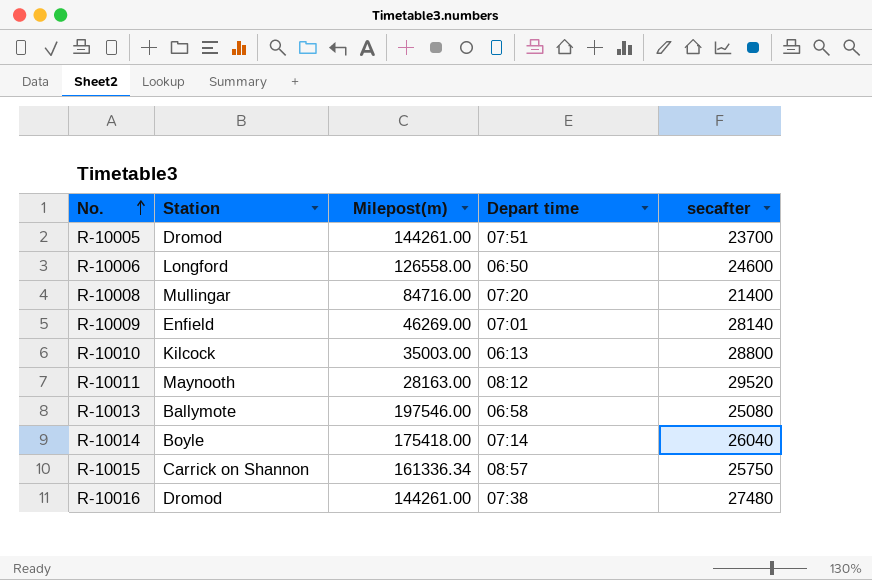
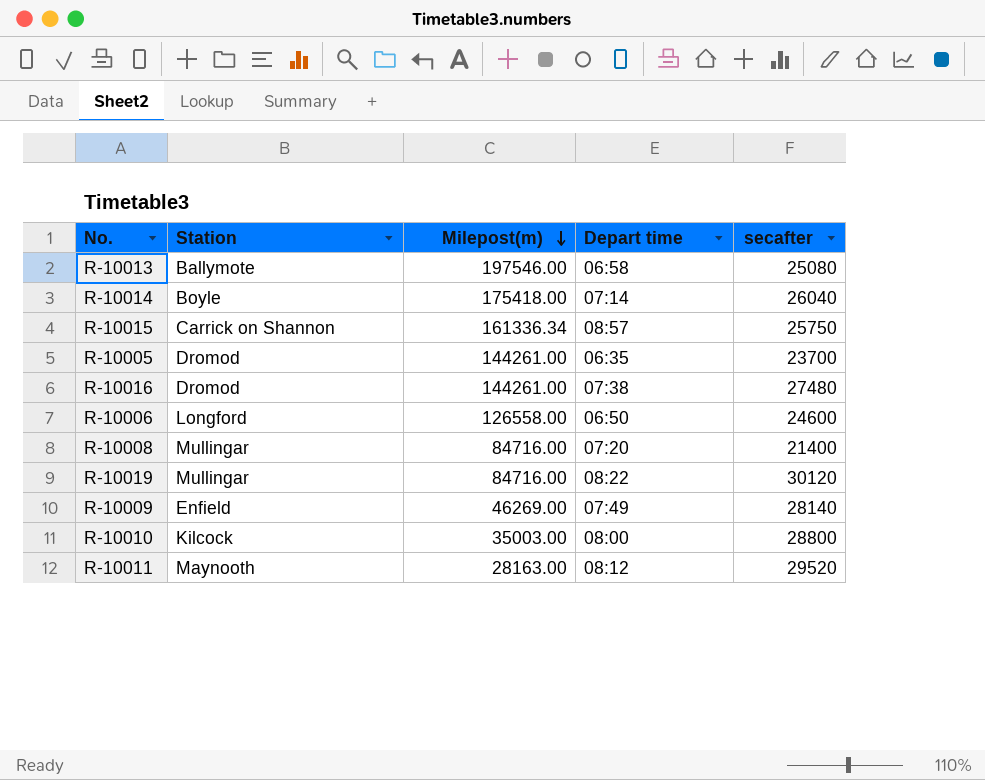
row order: No. ascending -> Milepost(m) descending
R-10005 | Depart time: 07:51 -> 06:35
row R-10019: none -> Mullingar | 84716.00 | 08:22 | 30120
R-10009 | Depart time: 07:01 -> 07:49
R-10010 | Depart time: 06:13 -> 08:00

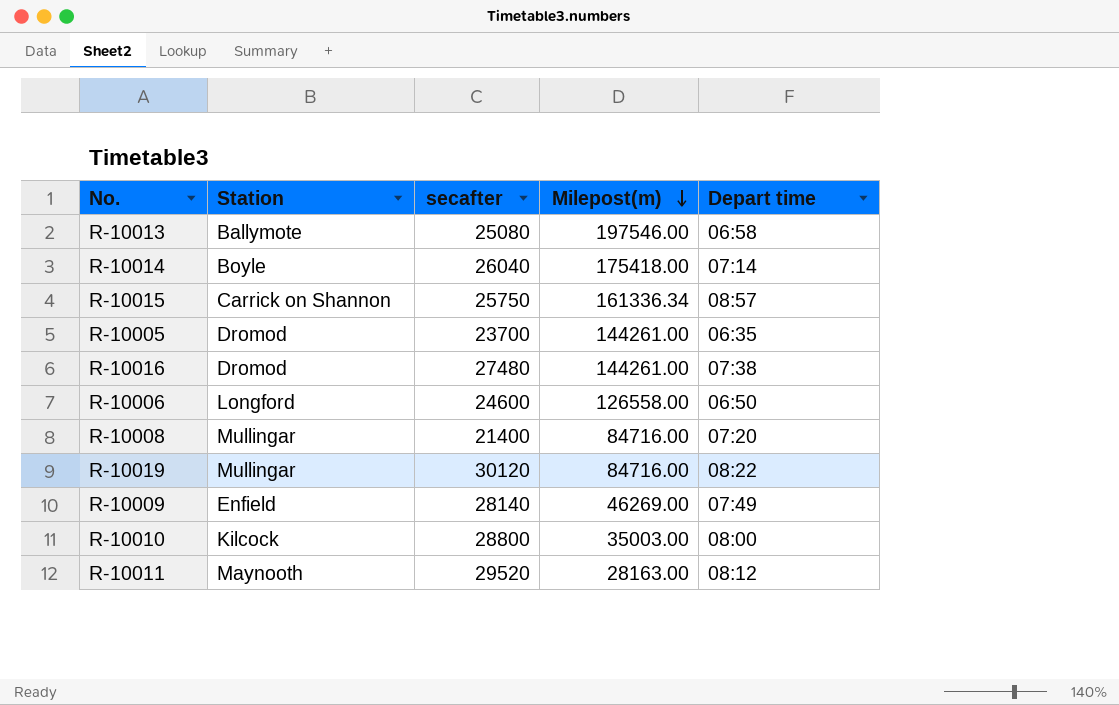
column secafter | position: 5 -> 3

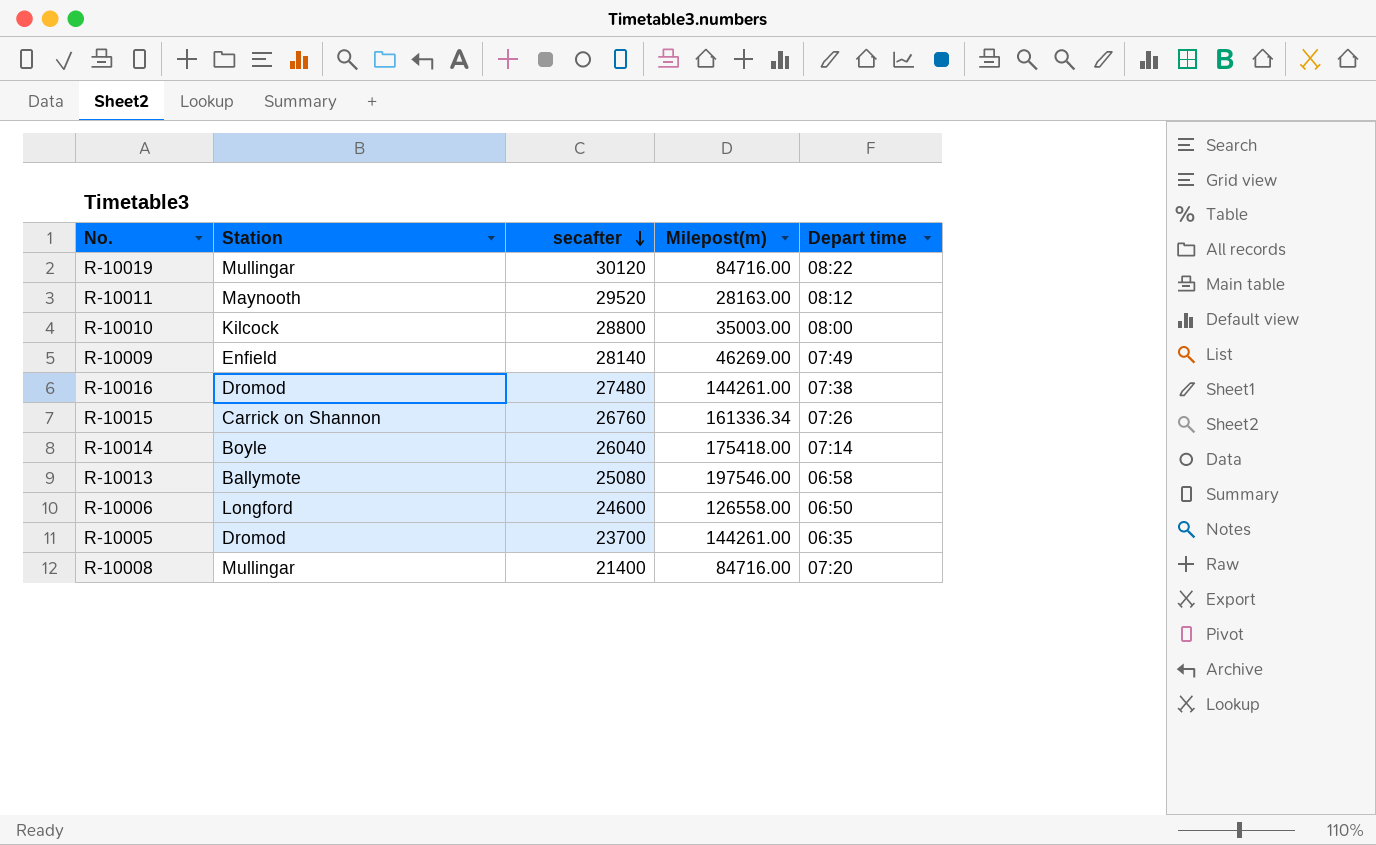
row order: Milepost(m) descending -> secafter descending
R-10015 | secafter: 25750 -> 26760
R-10015 | Depart time: 08:57 -> 07:26

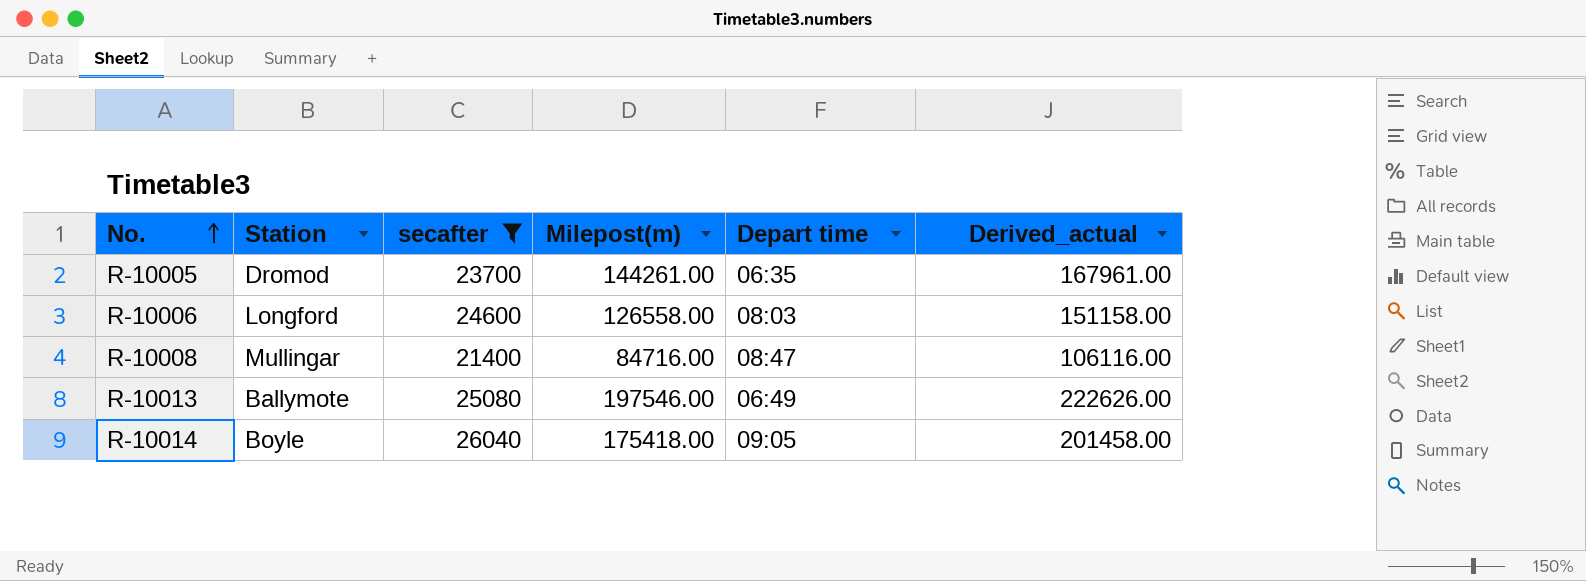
filter: none -> secafter <= 26040
row order: secafter descending -> No. ascending
column Derived_actual | formula: none -> [secafter] + [Milepost(m)]
R-10006 | Depart time: 06:50 -> 08:03
R-10008 | Depart time: 07:20 -> 08:47
R-10013 | Depart time: 06:58 -> 06:49
R-10014 | Depart time: 07:14 -> 09:05

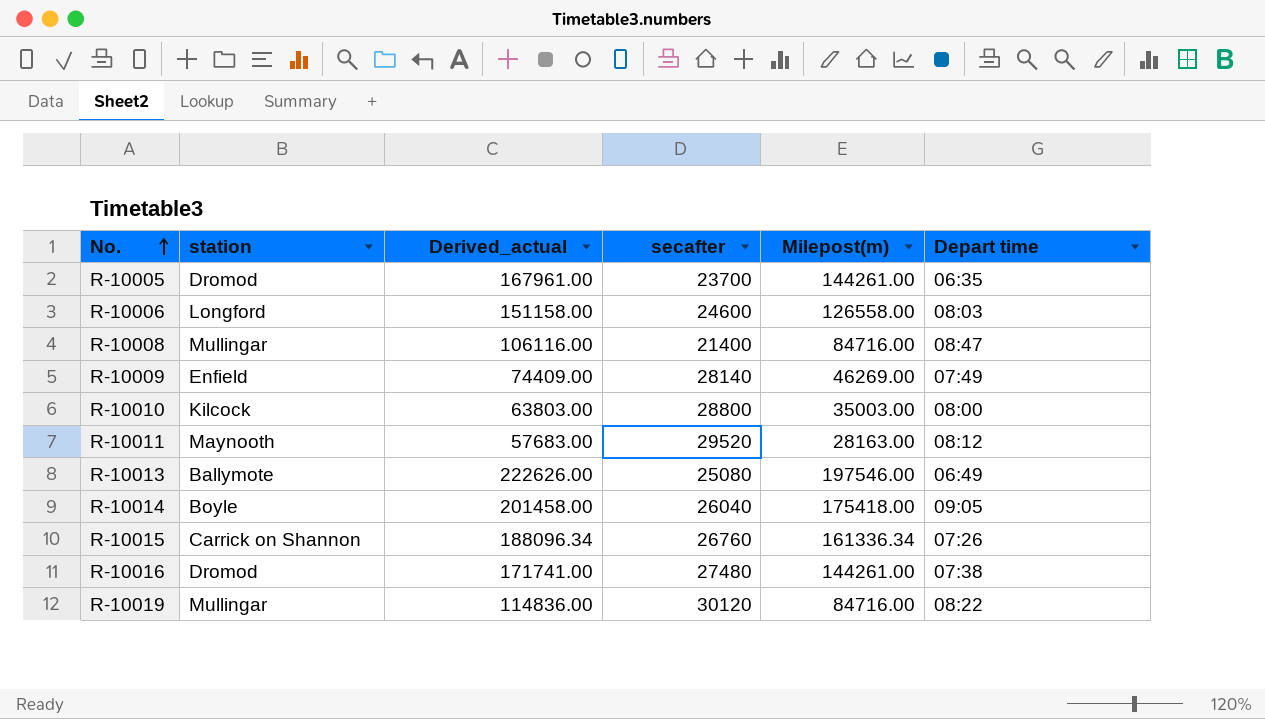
filter: secafter <= 26040 -> none
column name: Station -> station
column Derived_actual | position: 6 -> 3

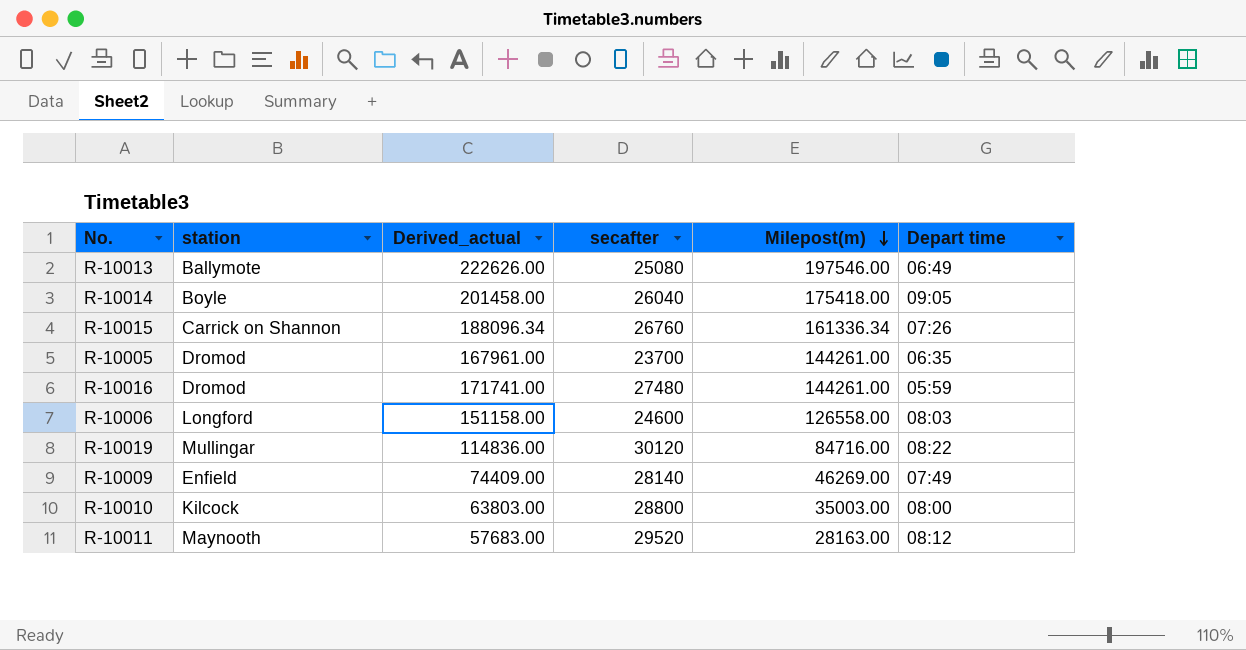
row order: No. ascending -> Milepost(m) descending
row R-10008: Mullingar | 106116.00 | 21400 | 84716.00 | 08:47 -> none
R-10016 | Depart time: 07:38 -> 05:59

